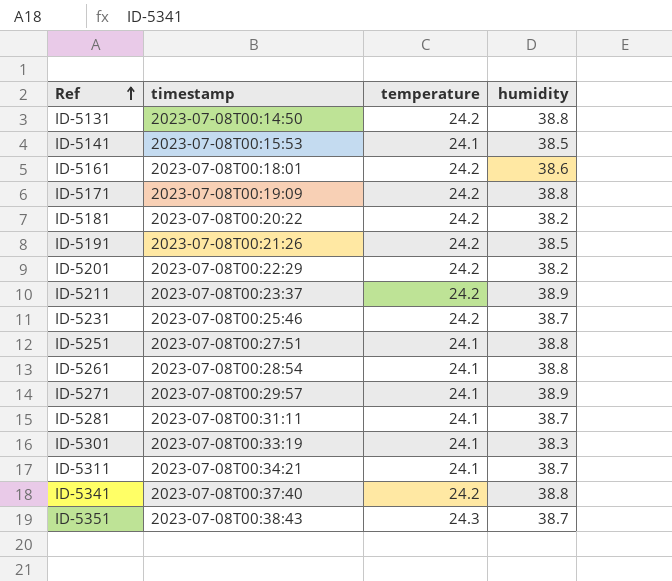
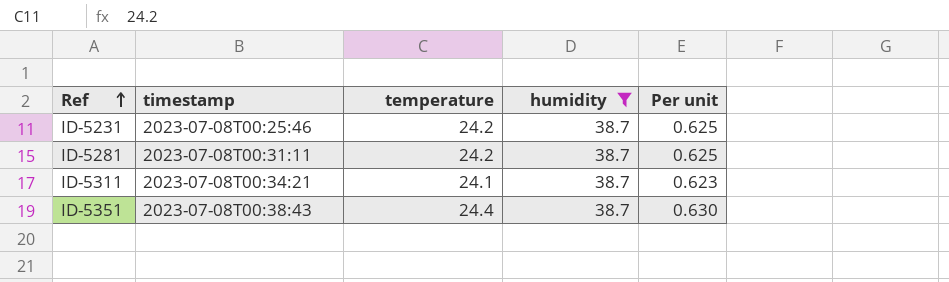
filter: none -> humidity = 38.7
column Per unit | formula: none -> [temperature] / [humidity]
ID-5281 | temperature: 24.1 -> 24.2
ID-5351 | temperature: 24.3 -> 24.4

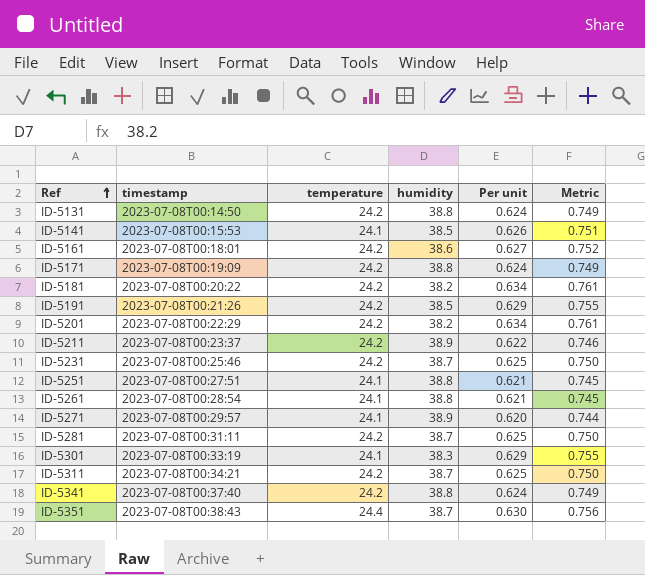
filter: humidity = 38.7 -> none
column Metric | formula: none -> [Per unit] * 1.2
ID-5311 | temperature: 24.1 -> 24.2
ID-5311 | Per unit: 0.623 -> 0.625

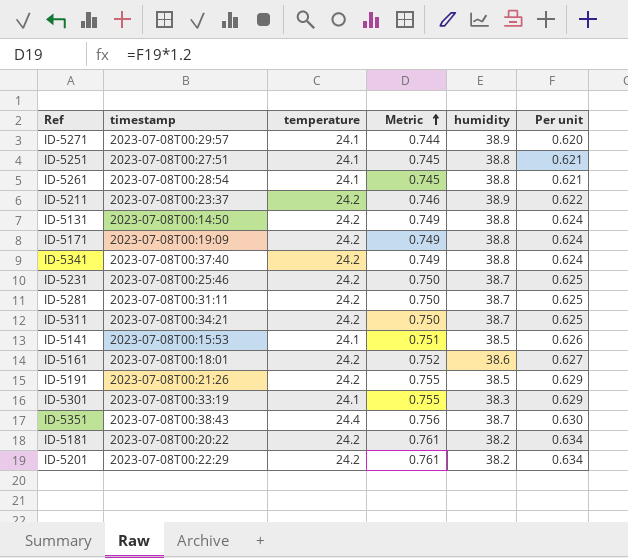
row order: Ref ascending -> Metric ascending
column Metric | position: 6 -> 4

